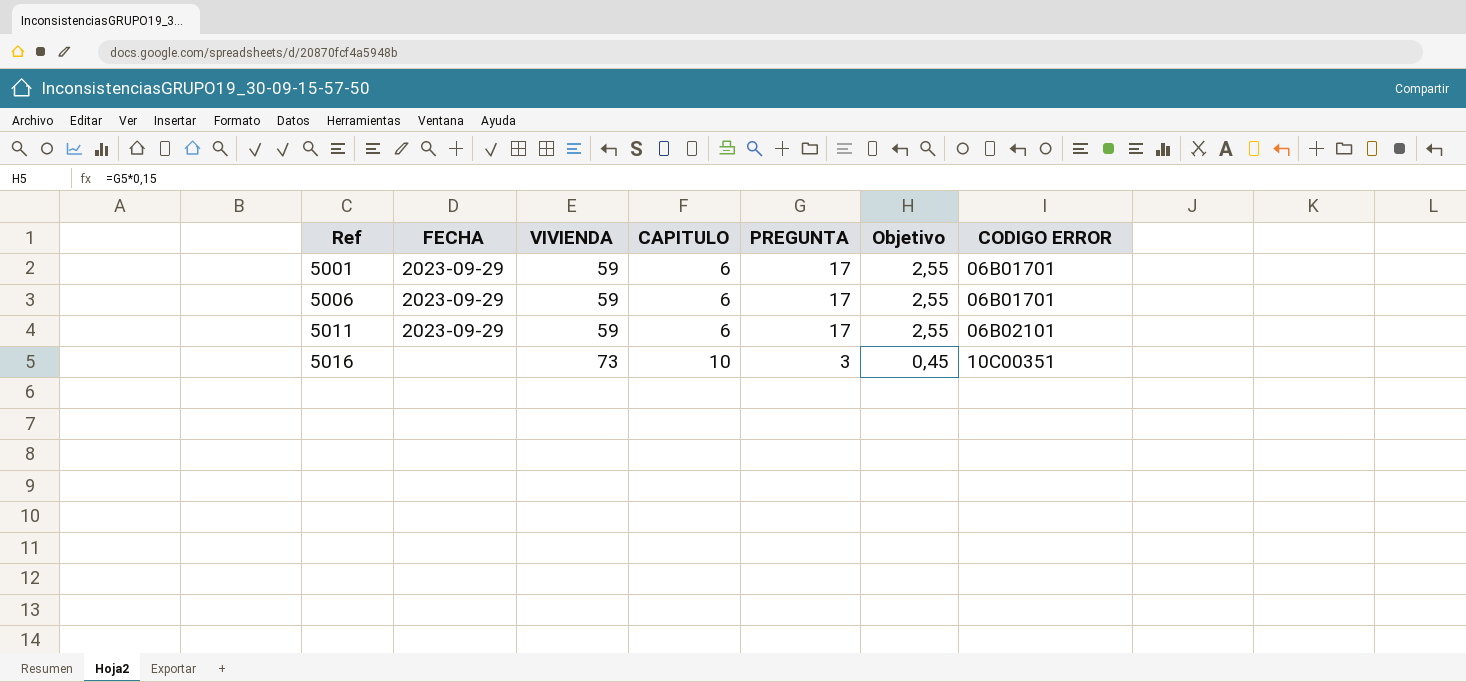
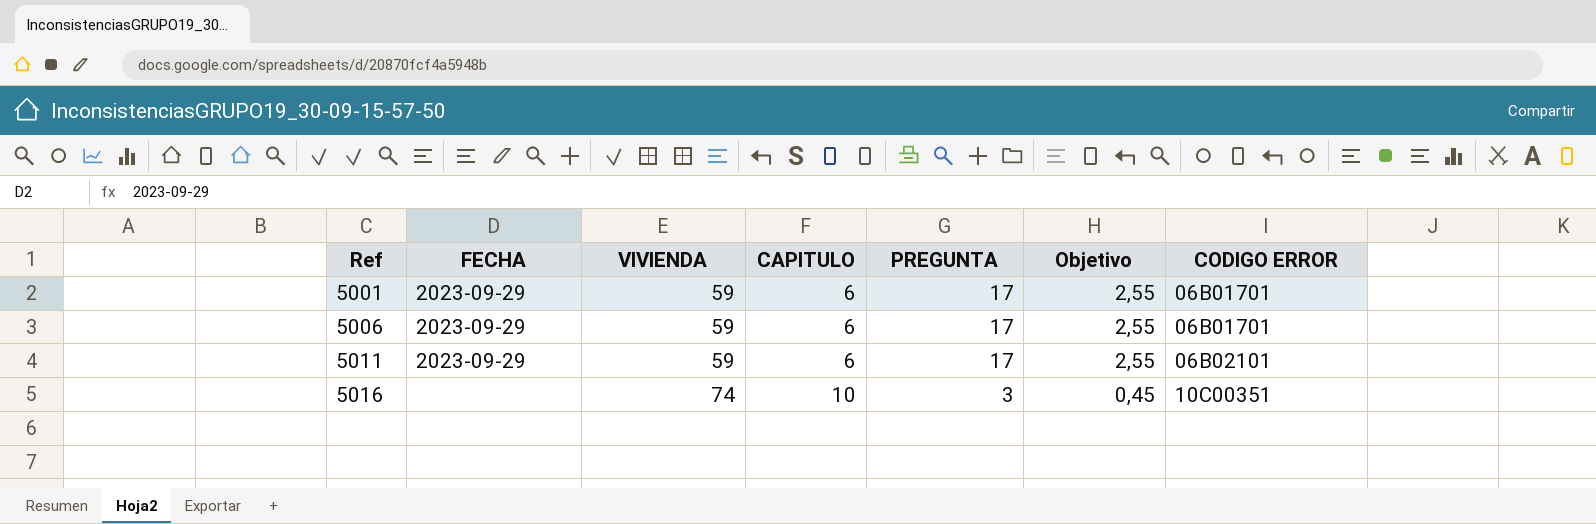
5016 | VIVIENDA: 73 -> 74

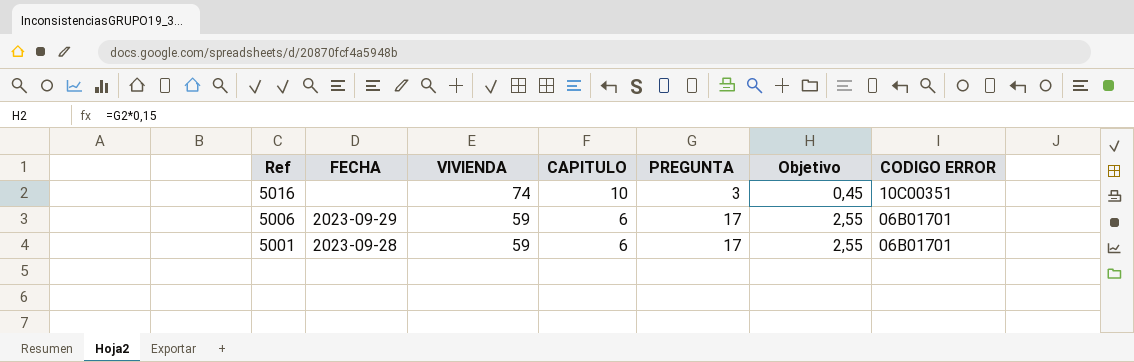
row order: Ref ascending -> Ref descending
row 5011: 2023-09-29 | 59 | 6 | 17 | 2,55 | 06B02101 -> none
5001 | FECHA: 2023-09-29 -> 2023-09-28

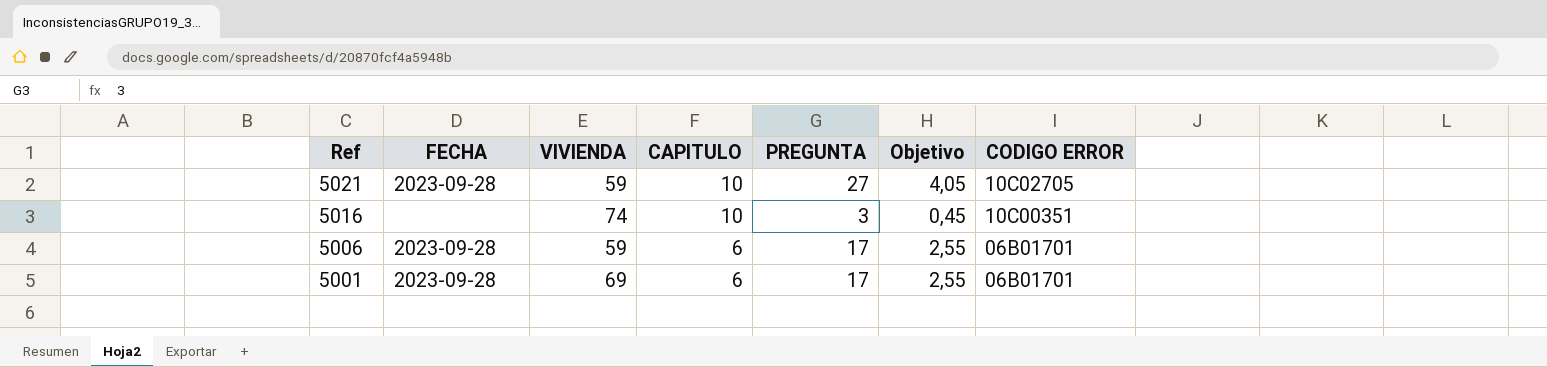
row 5021: none -> 2023-09-28 | 59 | 10 | 27 | 4,05 | 10C02705
5006 | FECHA: 2023-09-29 -> 2023-09-28
5001 | VIVIENDA: 59 -> 69

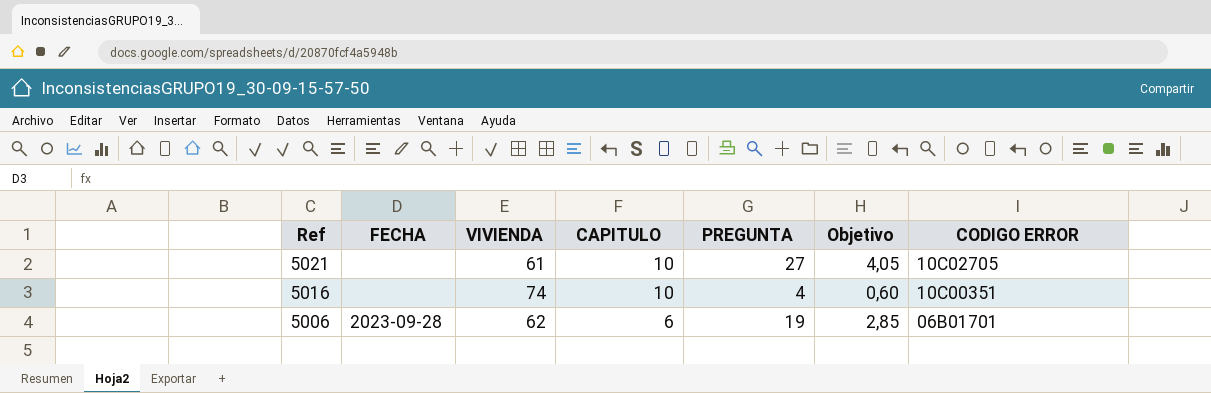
row 5001: 2023-09-28 | 69 | 6 | 17 | 2,55 | 06B01701 -> none
5021 | FECHA: 2023-09-28 -> none
5021 | VIVIENDA: 59 -> 61
5016 | PREGUNTA: 3 -> 4
5016 | Objetivo: 0,45 -> 0,60
5006 | VIVIENDA: 59 -> 62
5006 | PREGUNTA: 17 -> 19
5006 | Objetivo: 2,55 -> 2,85

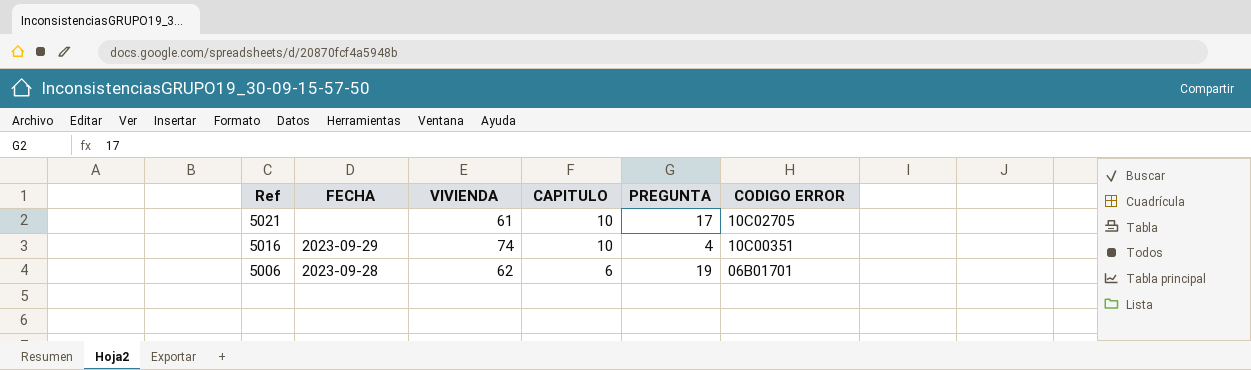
column Objetivo | formula: [PREGUNTA] * 0,15 -> none
5021 | PREGUNTA: 27 -> 17
5016 | FECHA: none -> 2023-09-29

